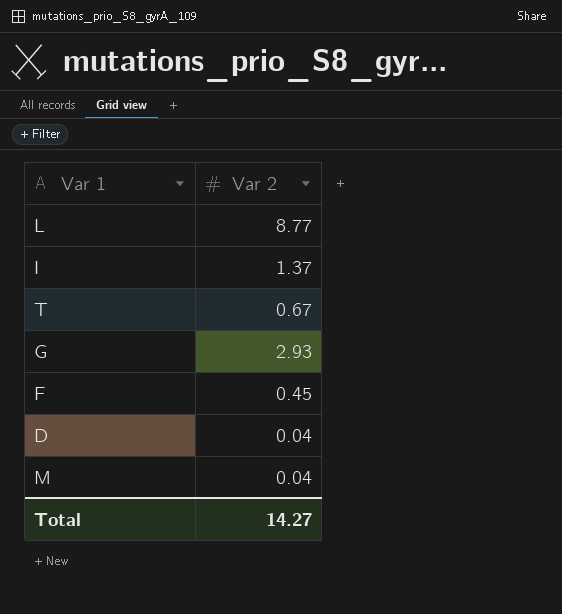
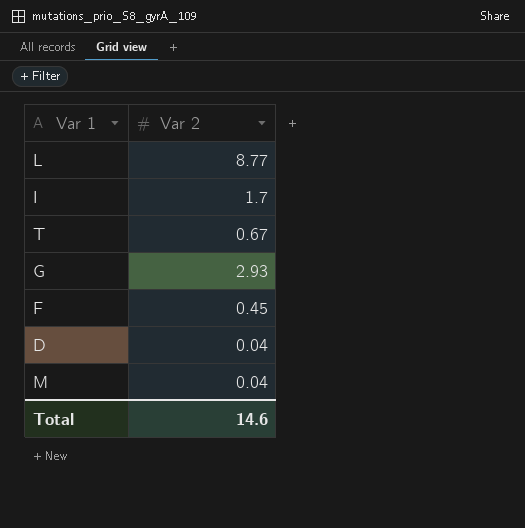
I | Var 2: 1.37 -> 1.7
Total | Var 2: 14.27 -> 14.6

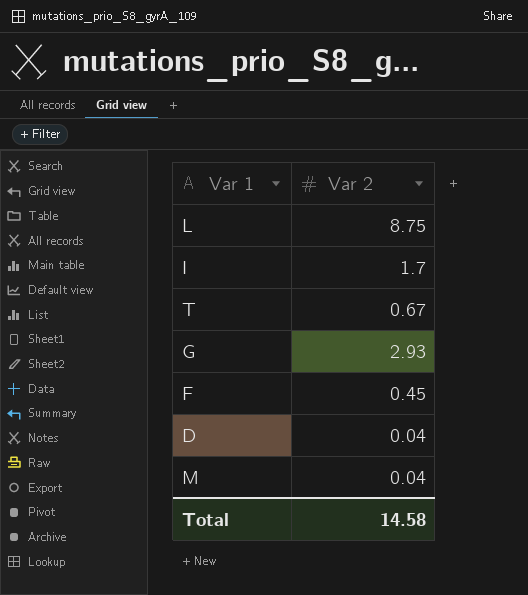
L | Var 2: 8.77 -> 8.75
Total | Var 2: 14.6 -> 14.58

